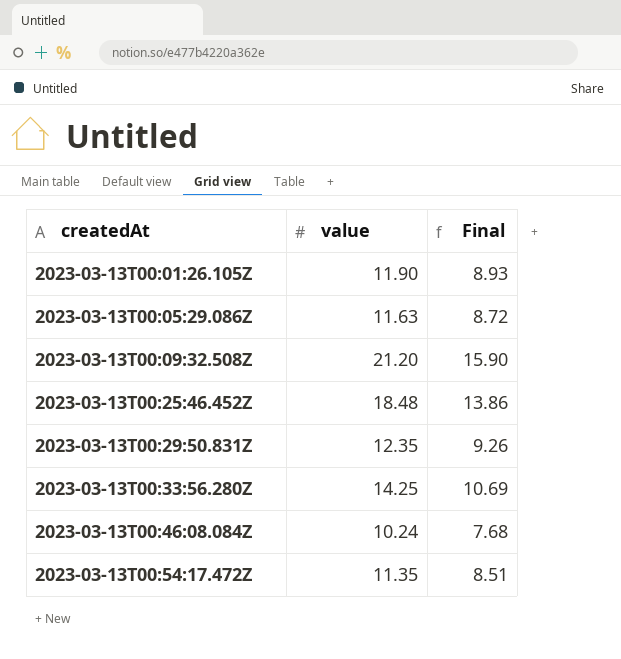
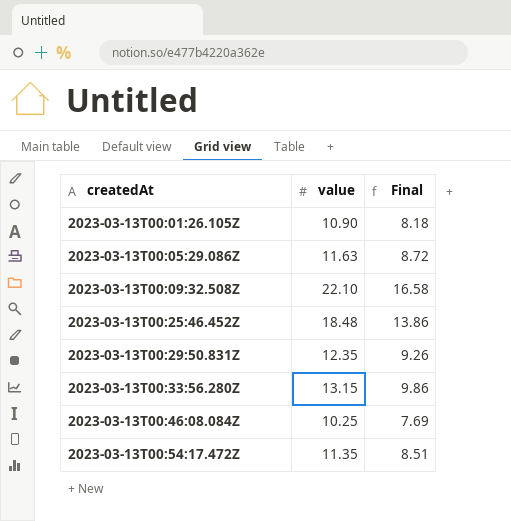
2023-03-13T00:01:26.105Z | value: 11.90 -> 10.90
2023-03-13T00:01:26.105Z | Final: 8.93 -> 8.18
2023-03-13T00:09:32.508Z | value: 21.20 -> 22.10
2023-03-13T00:09:32.508Z | Final: 15.90 -> 16.58
2023-03-13T00:33:56.280Z | value: 14.25 -> 13.15
2023-03-13T00:33:56.280Z | Final: 10.69 -> 9.86
2023-03-13T00:46:08.084Z | value: 10.24 -> 10.25
2023-03-13T00:46:08.084Z | Final: 7.68 -> 7.69

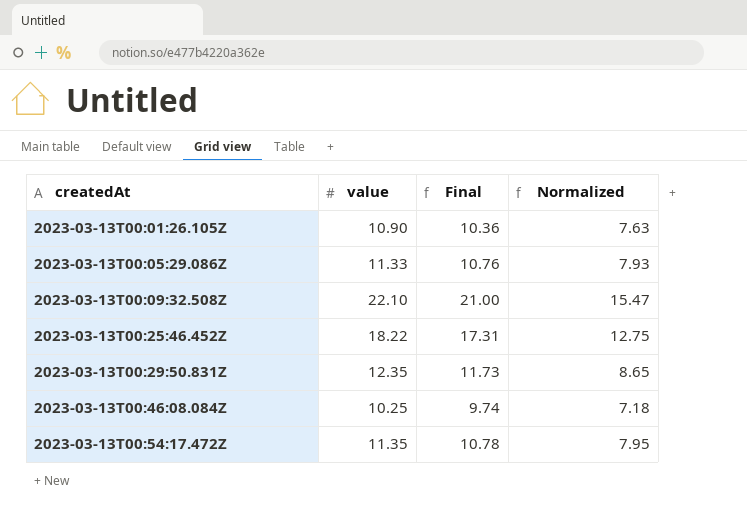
column Final | formula: [value] * 0.75 -> [value] * 0.95
column Normalized | formula: none -> [value] * 0.7
row 2023-03-13T00:33:56.280Z: 13.15 | 9.86 -> none
2023-03-13T00:05:29.086Z | value: 11.63 -> 11.33
2023-03-13T00:25:46.452Z | value: 18.48 -> 18.22

